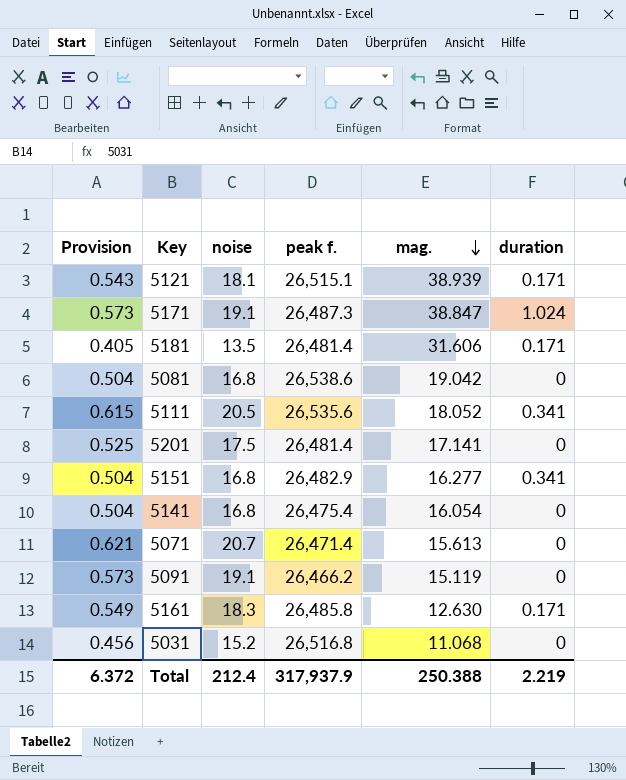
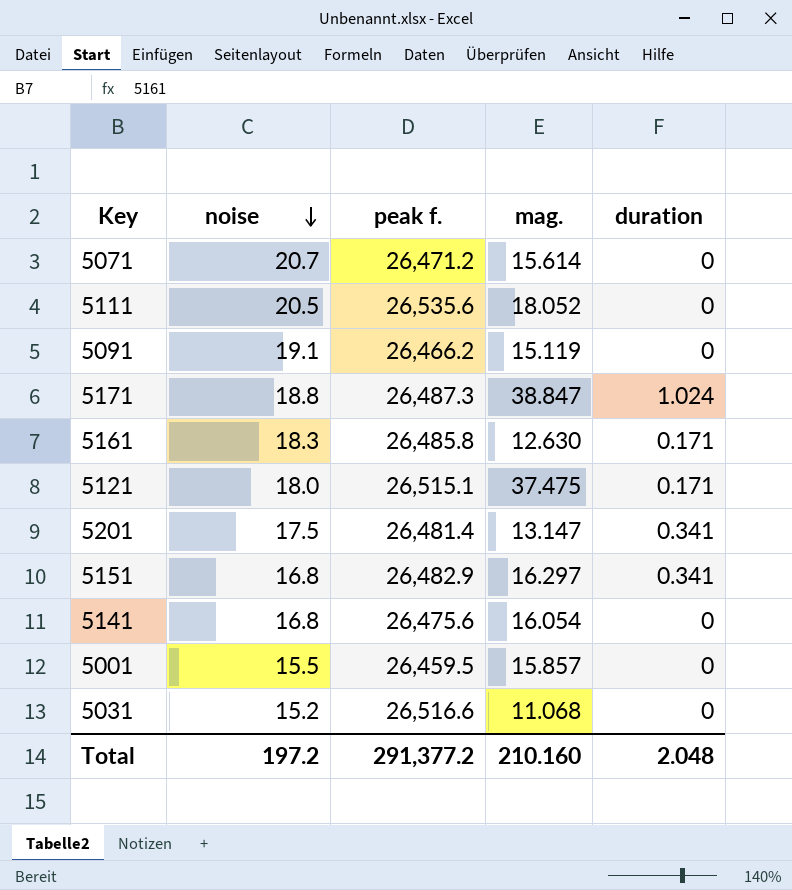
row order: mag. descending -> noise descending
column Provision | formula: [noise] * 0.03 -> none
row 5181: 0.405 | 13.5 | 26,481.4 | 31.606 | 0.171 -> none
row 5081: 0.504 | 16.8 | 26,538.6 | 19.042 | 0 -> none
5071 | peak f.: 26,471.4 -> 26,471.2
5071 | mag.: 15.613 -> 15.614
5111 | duration: 0.341 -> 0
5171 | noise: 19.1 -> 18.8
5121 | noise: 18.1 -> 18.0
5121 | mag.: 38.939 -> 37.475
5201 | mag.: 17.141 -> 13.147
5201 | duration: 0 -> 0.341
5151 | mag.: 16.277 -> 16.297
5141 | peak f.: 26,475.4 -> 26,475.6
row 5001: none -> 15.5 | 26,459.5 | 15.857 | 0
5031 | peak f.: 26,516.8 -> 26,516.6
Total | noise: 212.4 -> 197.2
Total | peak f.: 317,937.9 -> 291,377.2
Total | mag.: 250.388 -> 210.160
Total | duration: 2.219 -> 2.048

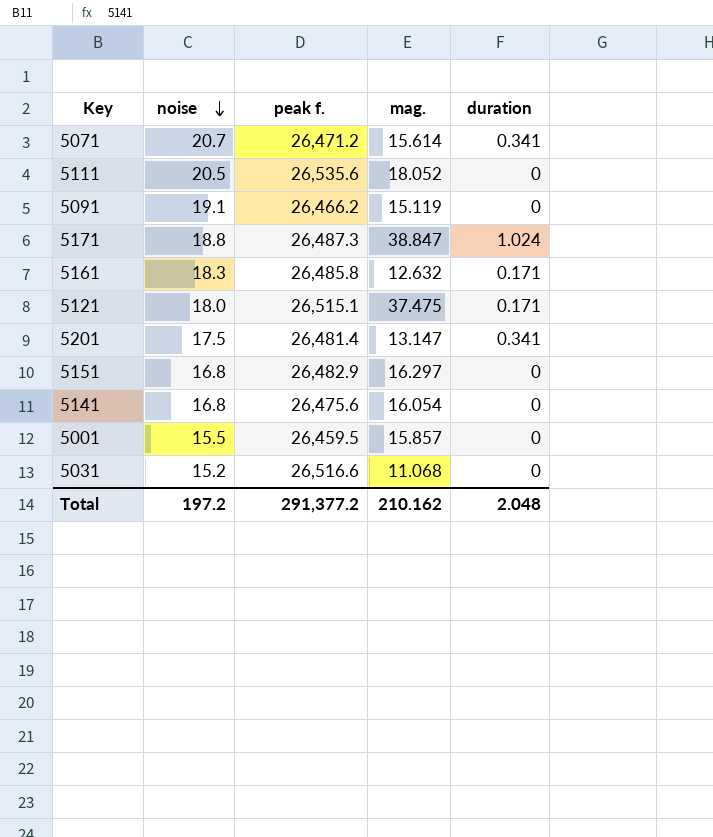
5071 | duration: 0 -> 0.341
5161 | mag.: 12.630 -> 12.632
5151 | duration: 0.341 -> 0
Total | mag.: 210.160 -> 210.162

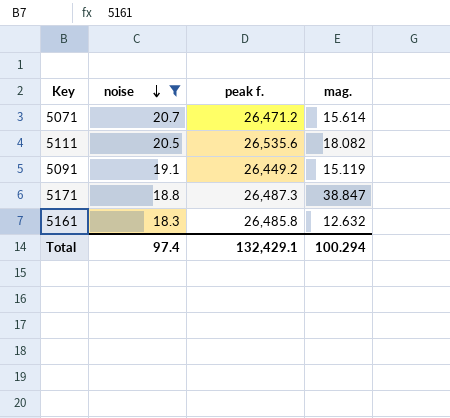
filter: none -> noise >= 18.3
column duration | position: 5 -> none
5111 | mag.: 18.052 -> 18.082
5091 | peak f.: 26,466.2 -> 26,449.2
Total | noise: 197.2 -> 97.4
Total | peak f.: 291,377.2 -> 132,429.1
Total | mag.: 210.162 -> 100.294

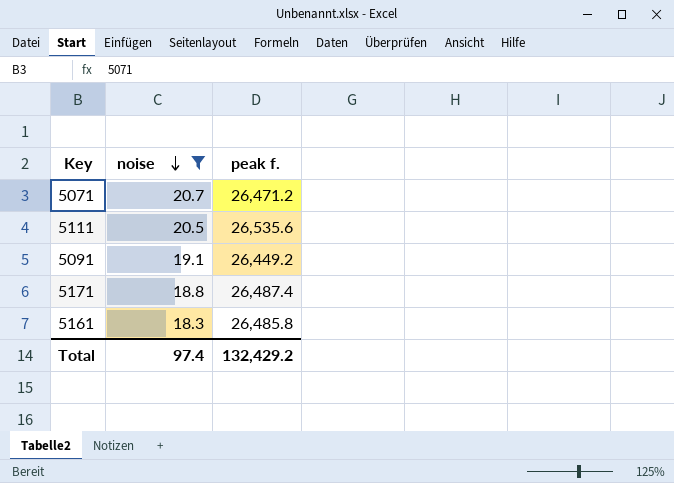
column mag. | position: 4 -> none
5171 | peak f.: 26,487.3 -> 26,487.4
Total | peak f.: 132,429.1 -> 132,429.2

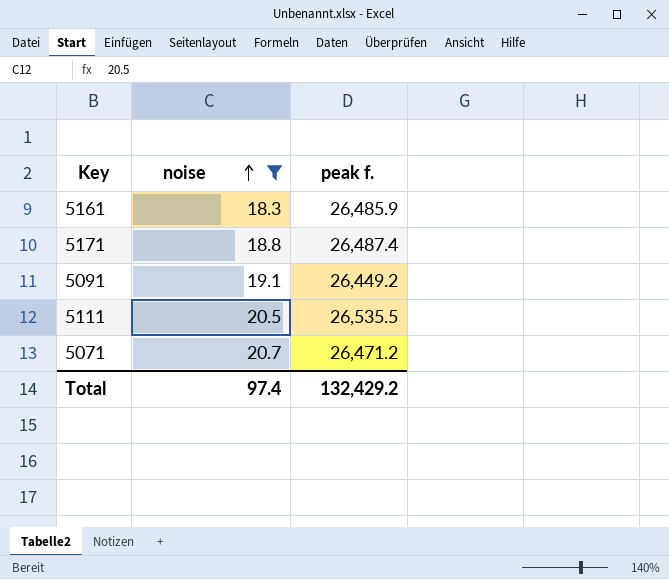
row order: noise descending -> noise ascending
5161 | peak f.: 26,485.8 -> 26,485.9
5111 | peak f.: 26,535.6 -> 26,535.5

